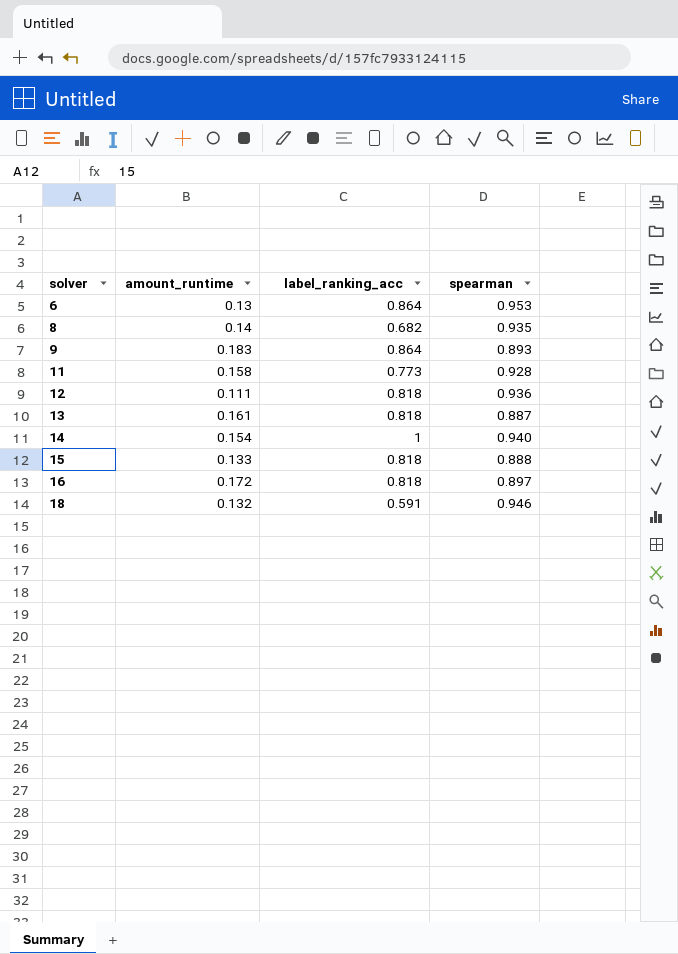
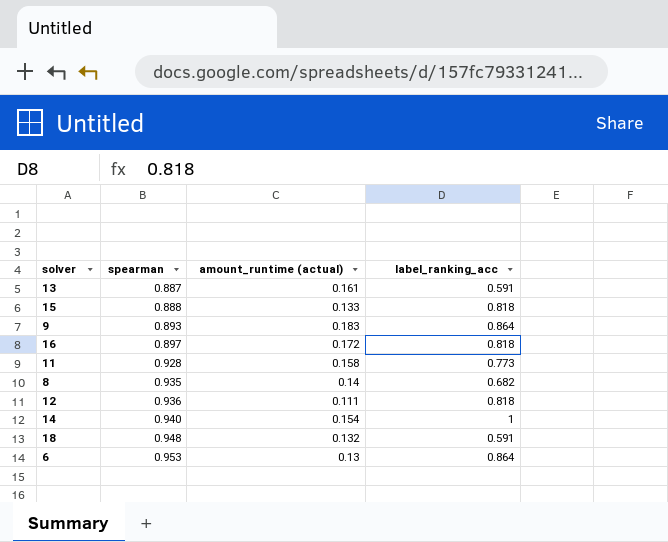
row order: solver ascending -> spearman ascending
column spearman | position: 4 -> 2
column name: amount_runtime -> amount_runtime (actual)
13 | label_ranking_acc: 0.818 -> 0.591
18 | spearman: 0.946 -> 0.948

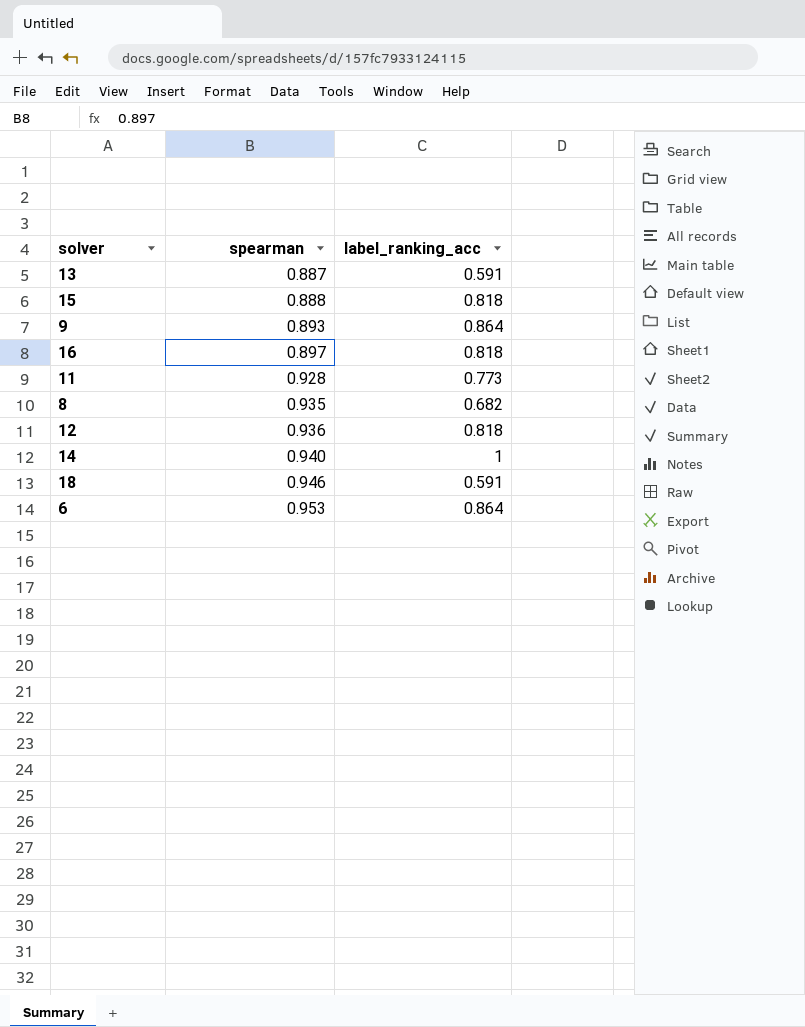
column amount_runtime (actual) | position: 3 -> none
18 | spearman: 0.948 -> 0.946

